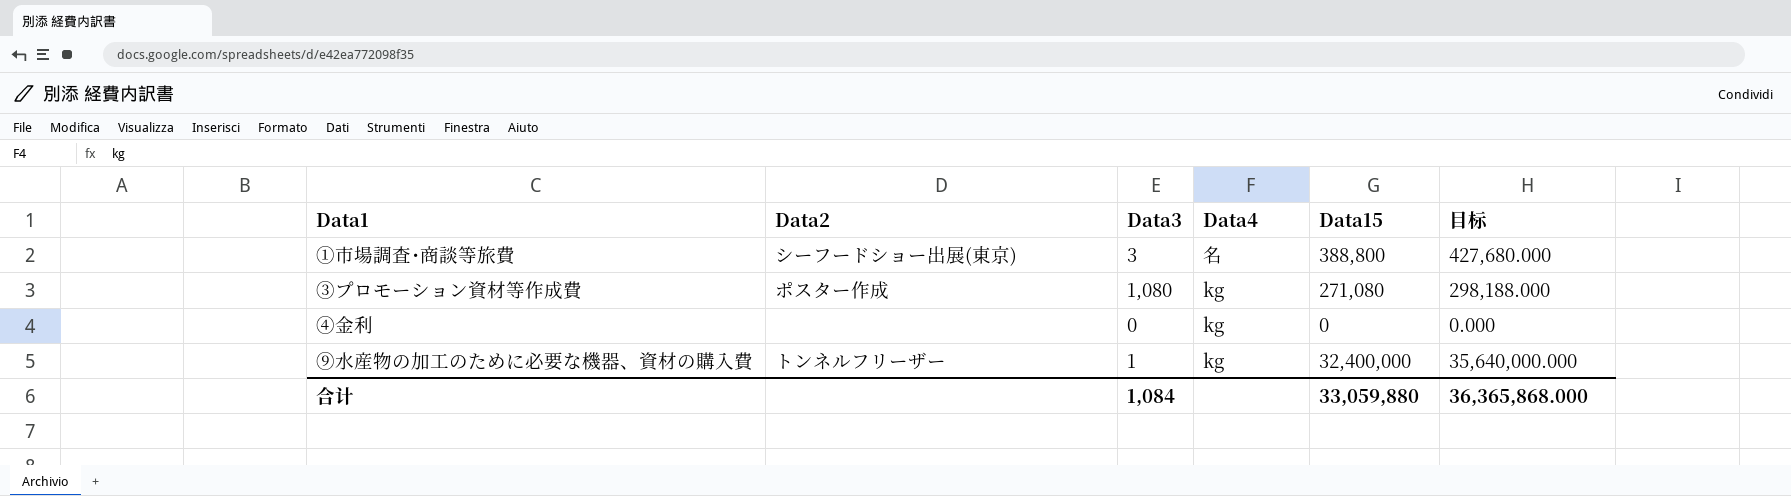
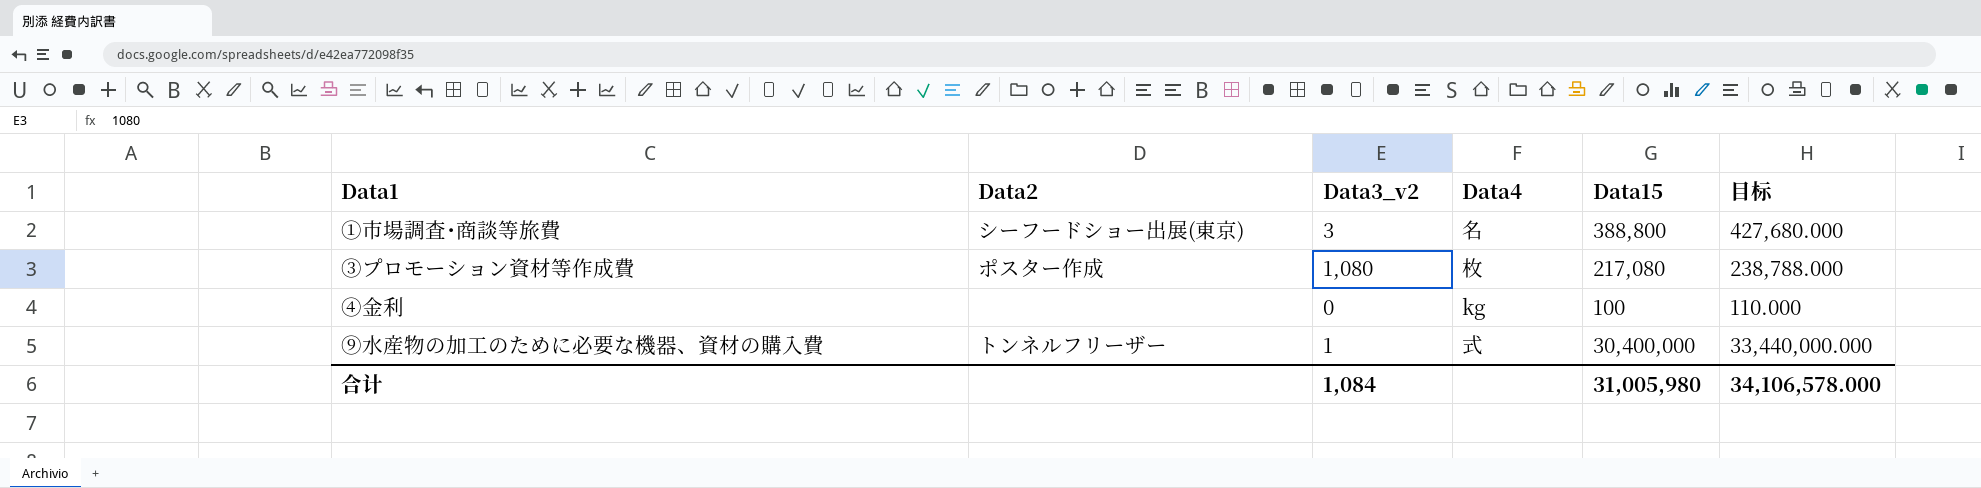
column name: Data3 -> Data3_v2
③プロモーション資材等作成費 | Data4: kg -> 枚
③プロモーション資材等作成費 | Data15: 271,080 -> 217,080
③プロモーション資材等作成費 | 目标: 298,188.000 -> 238,788.000
④金利 | Data15: 0 -> 100
④金利 | 目标: 0.000 -> 110.000
⑨水産物の加工のために必要な機器、資材の購入費 | Data4: kg -> 式
⑨水産物の加工のために必要な機器、資材の購入費 | Data15: 32,400,000 -> 30,400,000
⑨水産物の加工のために必要な機器、資材の購入費 | 目标: 35,640,000.000 -> 33,440,000.000
合计 | Data15: 33,059,880 -> 31,005,980
合计 | 目标: 36,365,868.000 -> 34,106,578.000

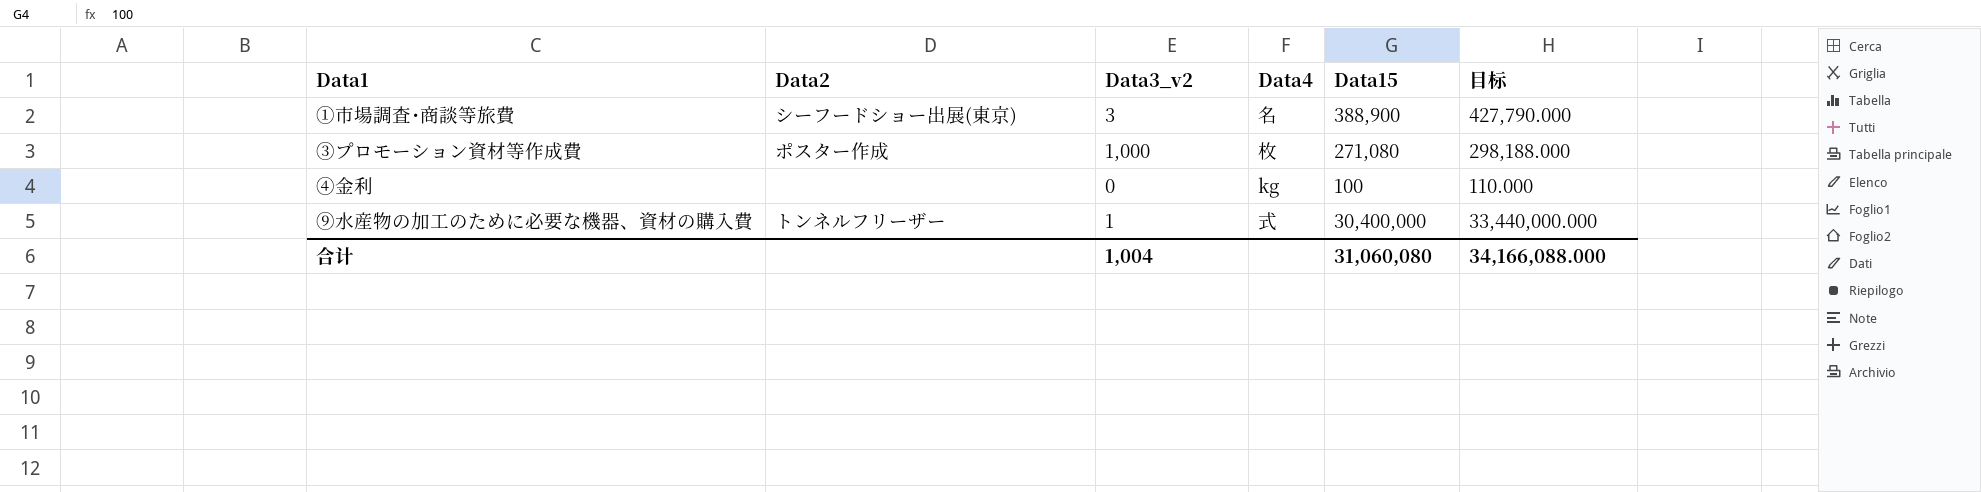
①市場調査･商談等旅費 | Data15: 388,800 -> 388,900
①市場調査･商談等旅費 | 目标: 427,680.000 -> 427,790.000
③プロモーション資材等作成費 | Data3_v2: 1,080 -> 1,000
③プロモーション資材等作成費 | Data15: 217,080 -> 271,080
③プロモーション資材等作成費 | 目标: 238,788.000 -> 298,188.000
合计 | Data3_v2: 1,084 -> 1,004
合计 | Data15: 31,005,980 -> 31,060,080
合计 | 目标: 34,106,578.000 -> 34,166,088.000

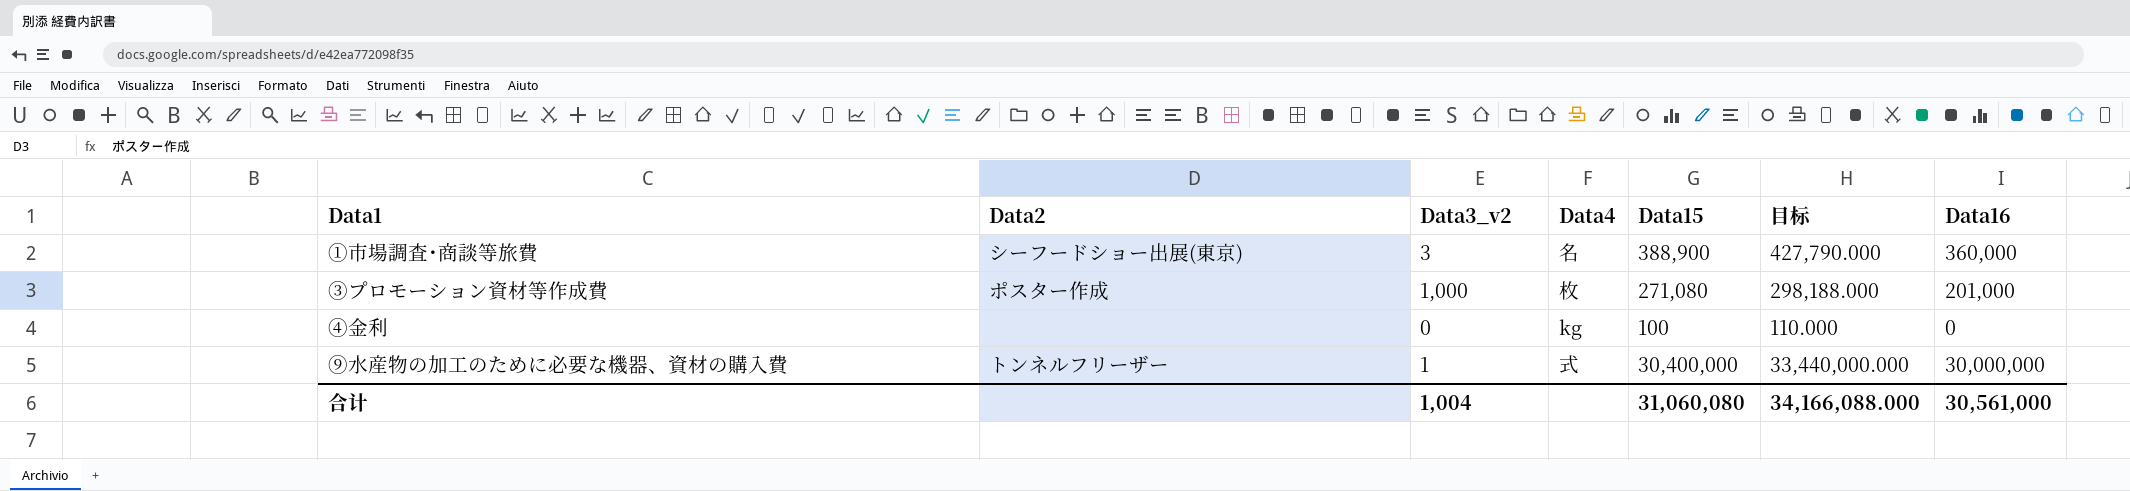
column Data16 | position: none -> 7

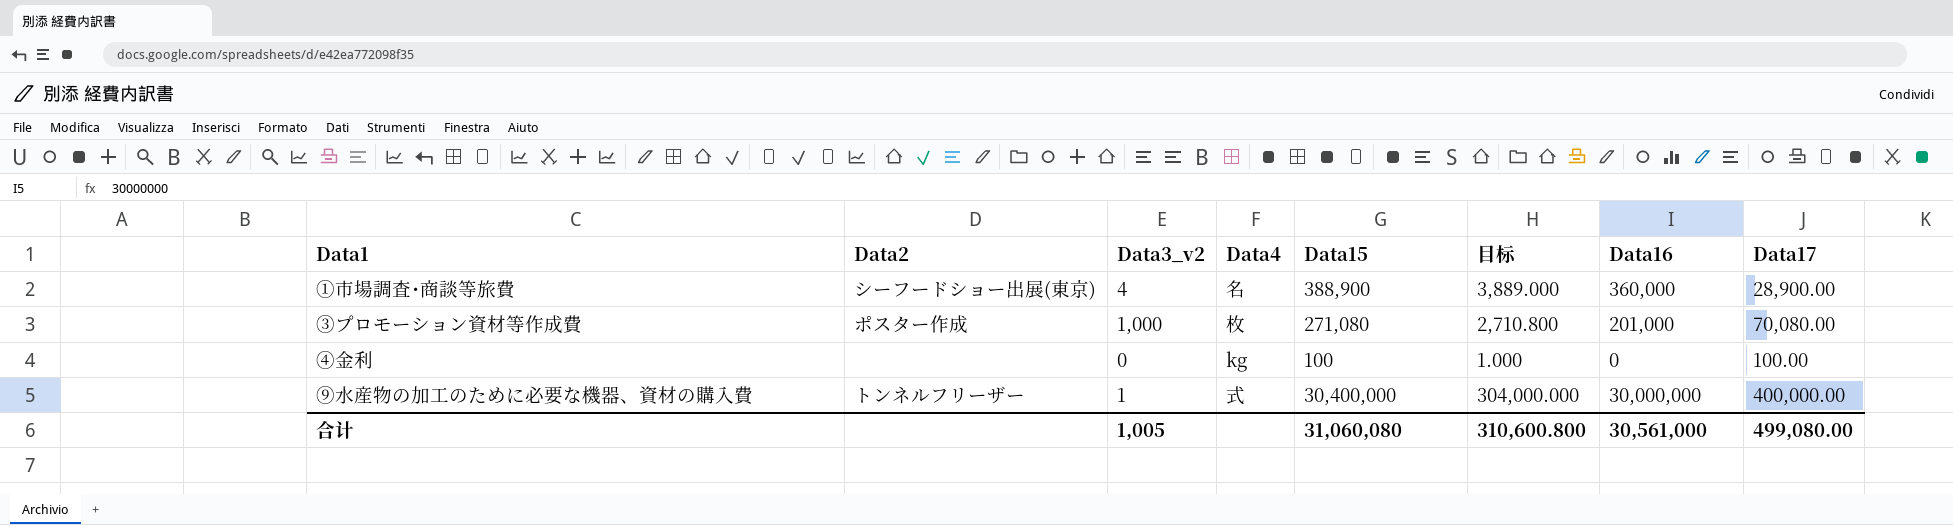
column 目标 | formula: [Data15] * 1.1 -> [Data15] * 0.01
column Data17 | formula: none -> [Data15] - [Data16]
①市場調査･商談等旅費 | Data3_v2: 3 -> 4
合计 | Data3_v2: 1,004 -> 1,005
合计 | 目标: 34,166,088.000 -> 310,600.800

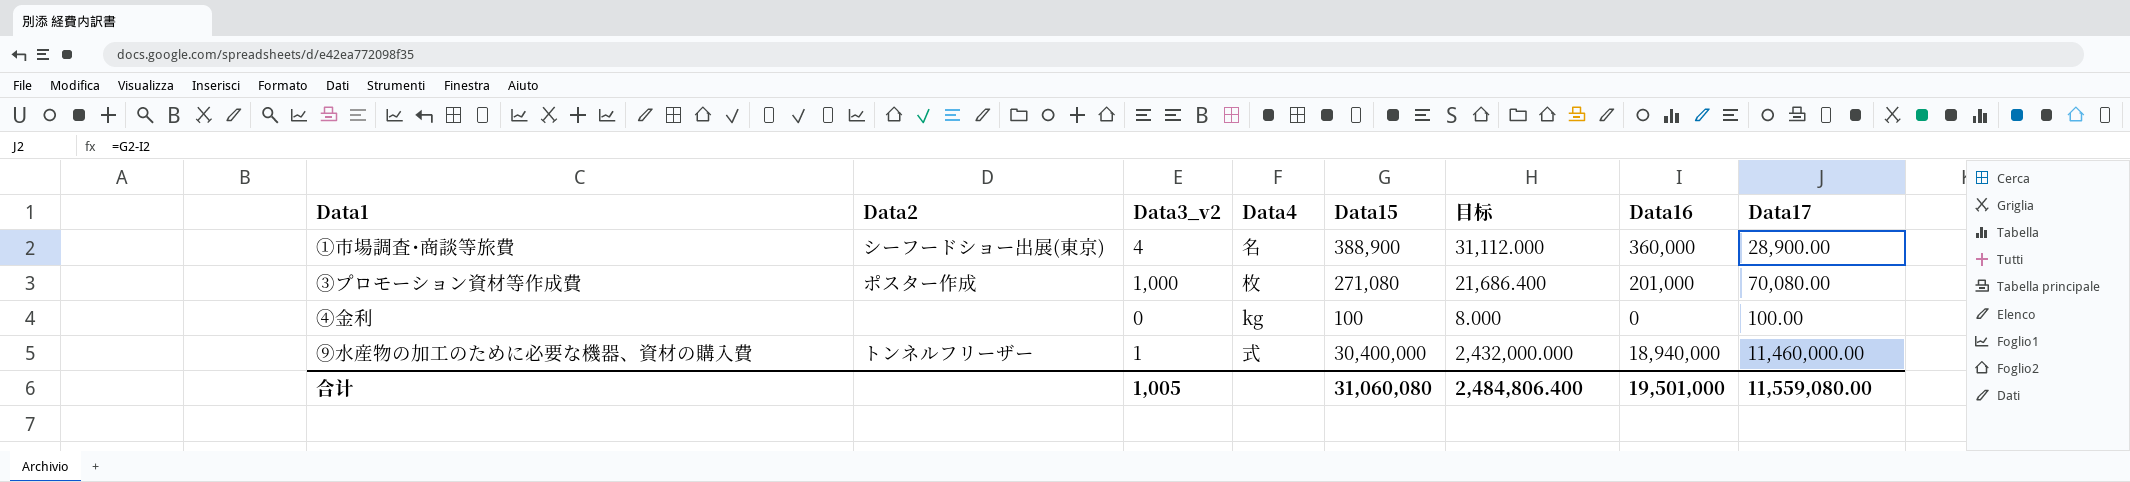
column 目标 | formula: [Data15] * 0.01 -> [Data15] * 0.08
⑨水産物の加工のために必要な機器、資材の購入費 | Data16: 30,000,000 -> 18,940,000
⑨水産物の加工のために必要な機器、資材の購入費 | Data17: 400,000.00 -> 11,460,000.00
合计 | 目标: 310,600.800 -> 2,484,806.400
合计 | Data16: 30,561,000 -> 19,501,000
合计 | Data17: 499,080.00 -> 11,559,080.00

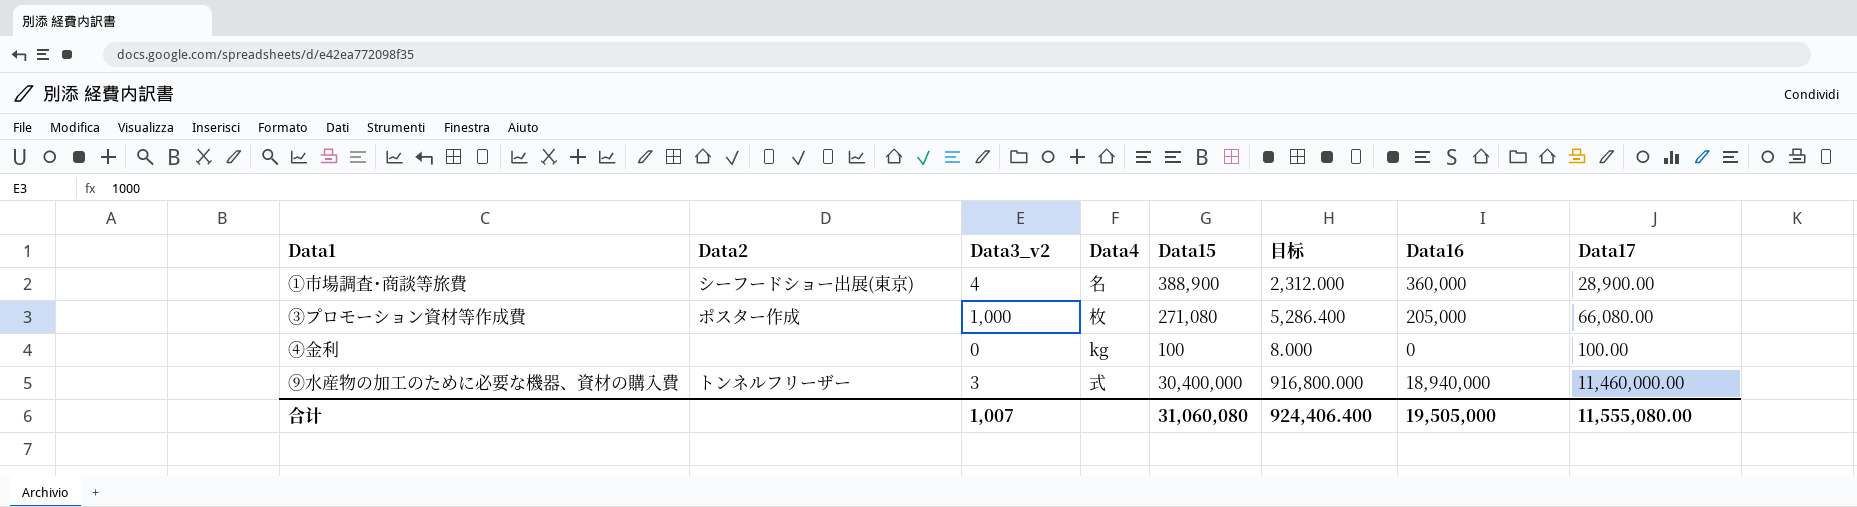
column 目标 | formula: [Data15] * 0.08 -> [Data17] * 0.08
③プロモーション資材等作成費 | Data16: 201,000 -> 205,000
③プロモーション資材等作成費 | Data17: 70,080.00 -> 66,080.00
⑨水産物の加工のために必要な機器、資材の購入費 | Data3_v2: 1 -> 3
合计 | Data3_v2: 1,005 -> 1,007
合计 | 目标: 2,484,806.400 -> 924,406.400
合计 | Data16: 19,501,000 -> 19,505,000
合计 | Data17: 11,559,080.00 -> 11,555,080.00

